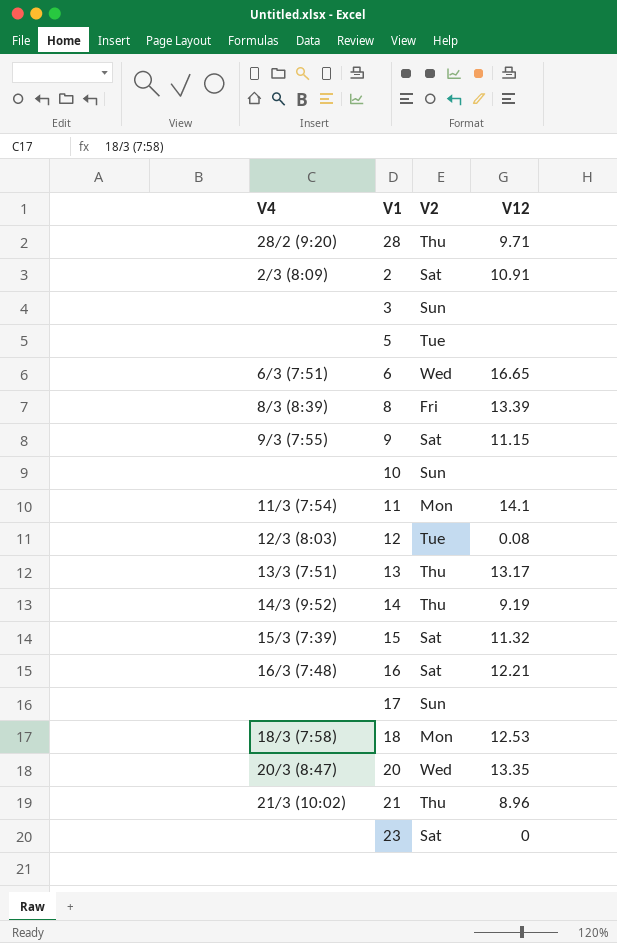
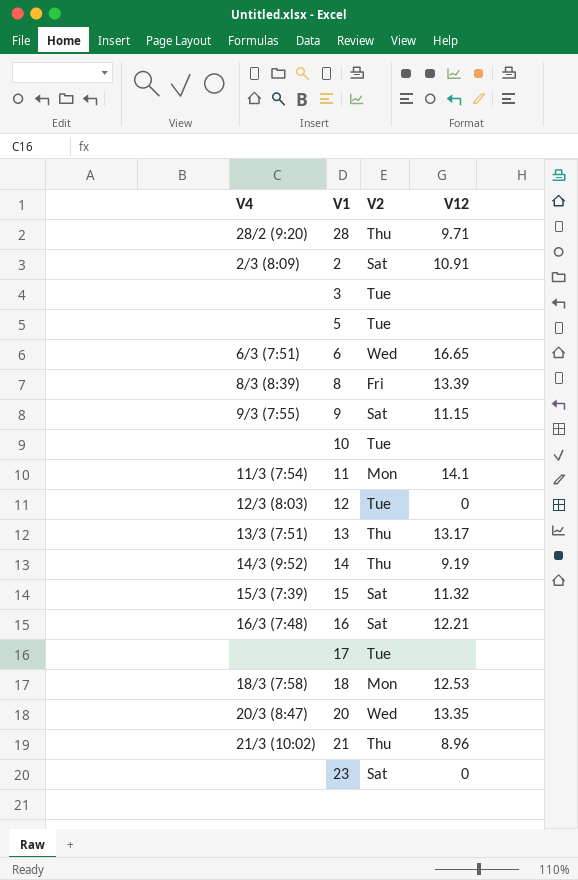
3 | V2: Sun -> Tue
10 | V2: Sun -> Tue
12 | V12: 0.08 -> 0
17 | V2: Sun -> Tue

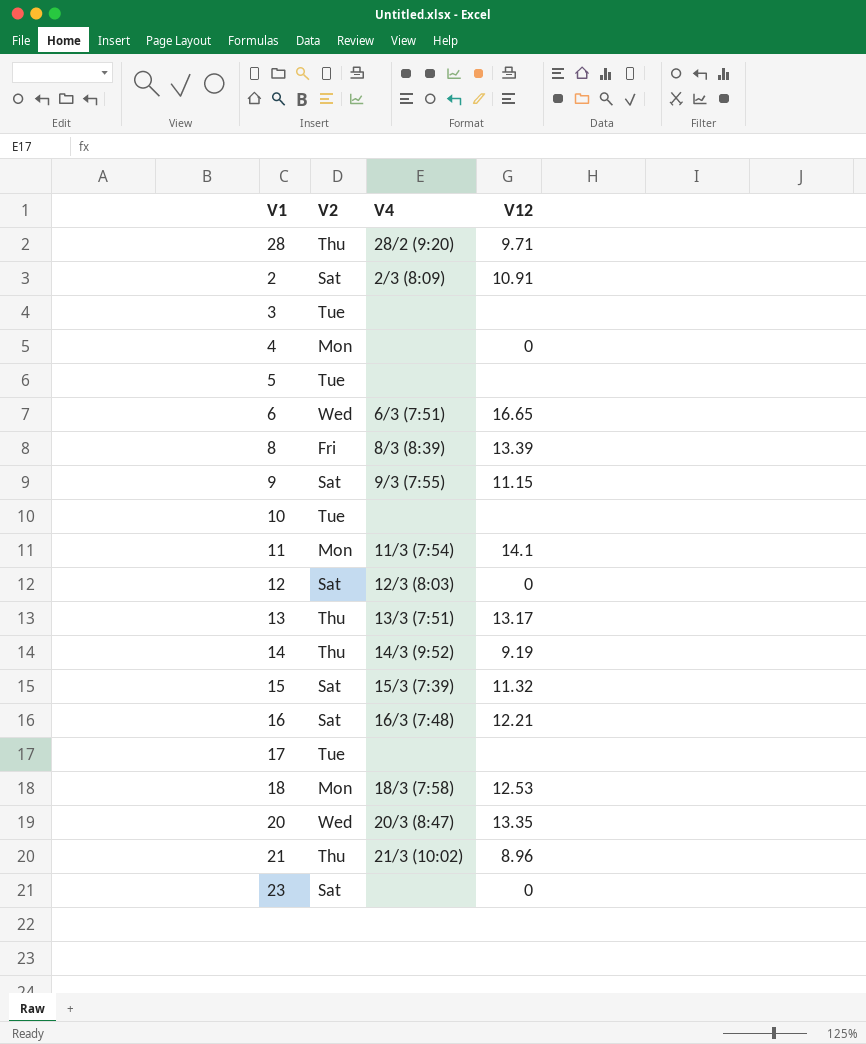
column V4 | position: 1 -> 3
row 4: none -> Mon | none | 0
12 | V2: Tue -> Sat

